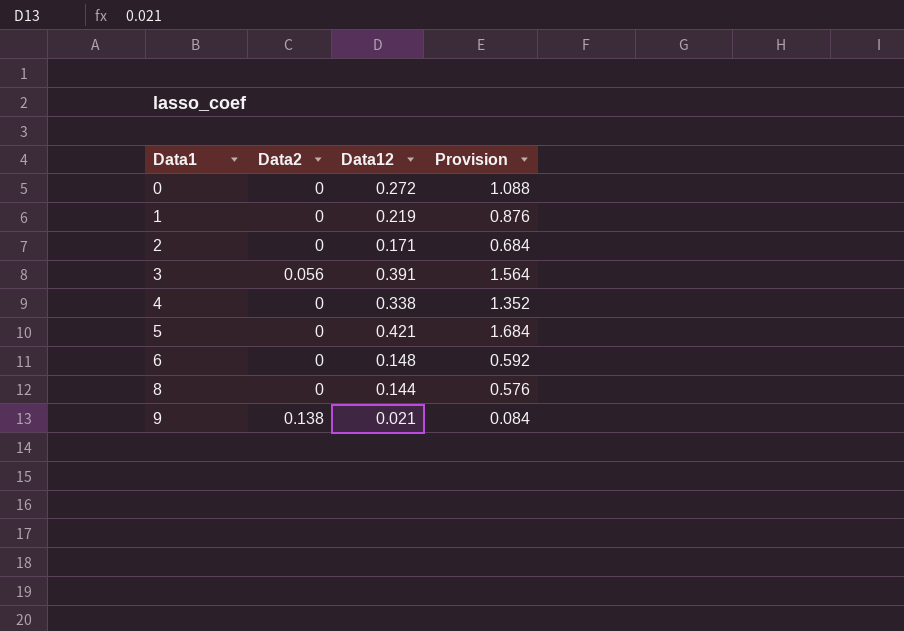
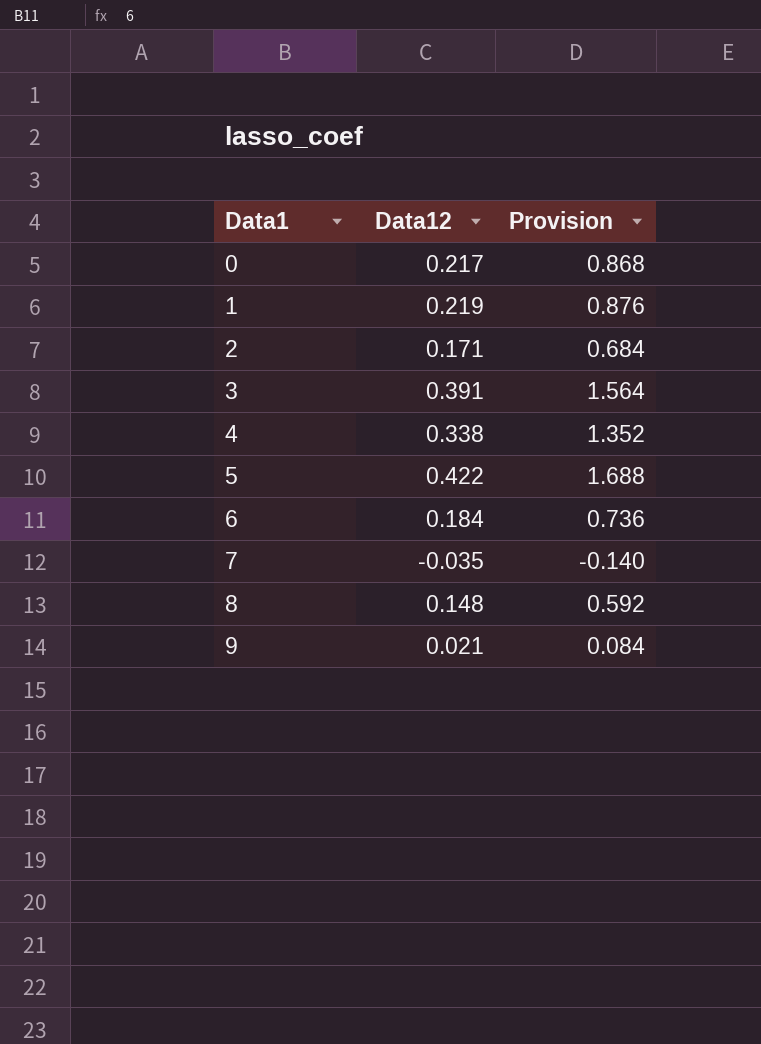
column Data2 | position: 2 -> none
0 | Data12: 0.272 -> 0.217
0 | Provision: 1.088 -> 0.868
5 | Data12: 0.421 -> 0.422
5 | Provision: 1.684 -> 1.688
6 | Data12: 0.148 -> 0.184
6 | Provision: 0.592 -> 0.736
row 7: none -> -0.035 | -0.140
8 | Data12: 0.144 -> 0.148
8 | Provision: 0.576 -> 0.592

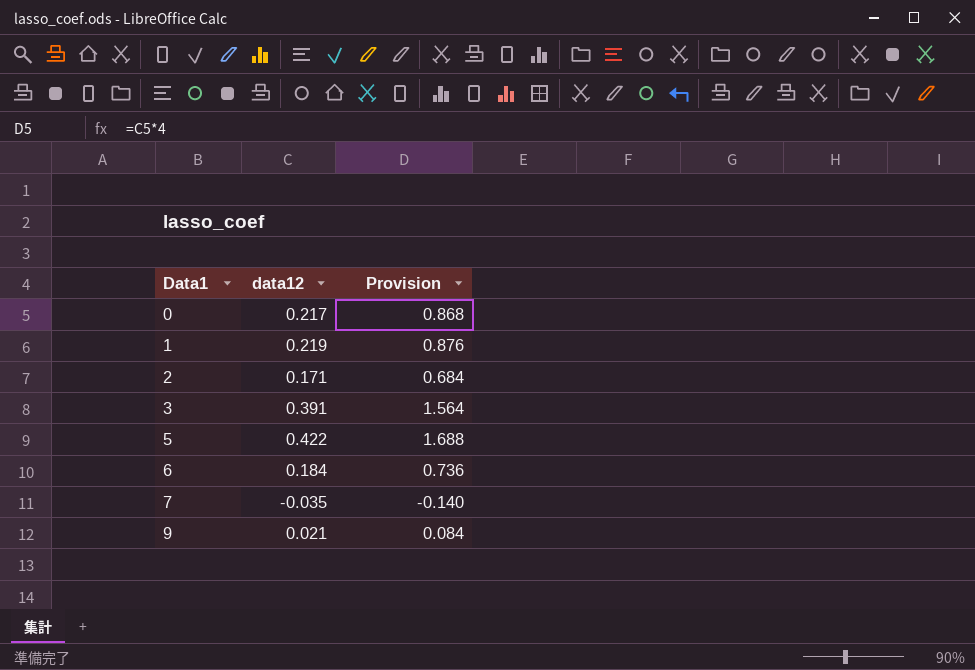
column name: Data12 -> data12
row 4: 0.338 | 1.352 -> none
row 8: 0.148 | 0.592 -> none

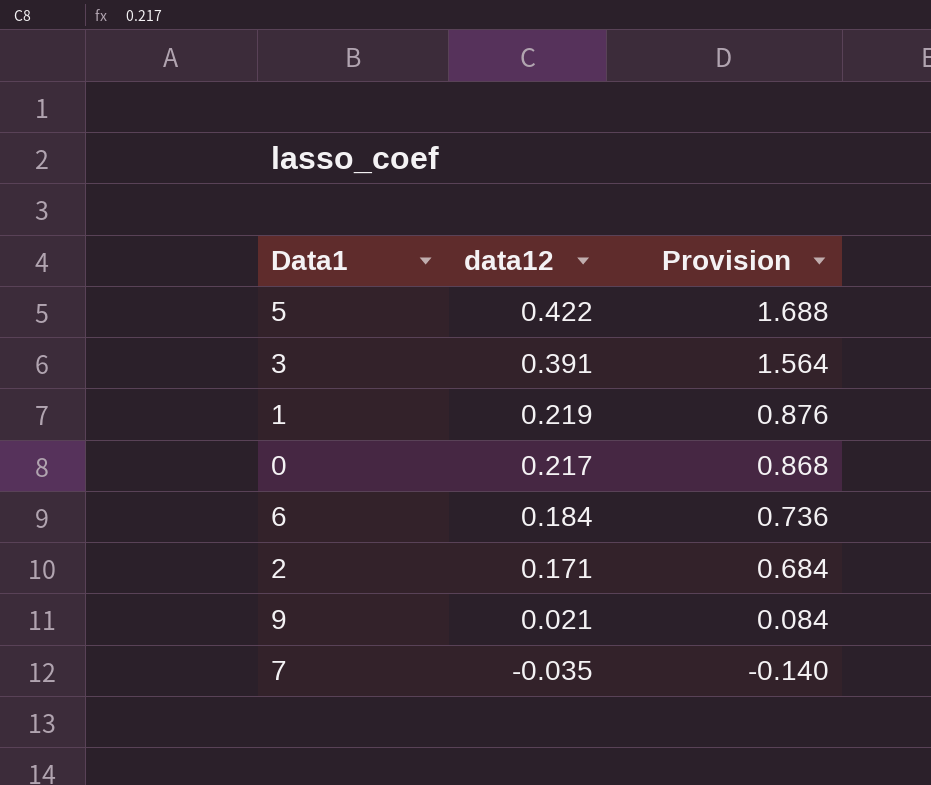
row order: Data1 ascending -> data12 descending

